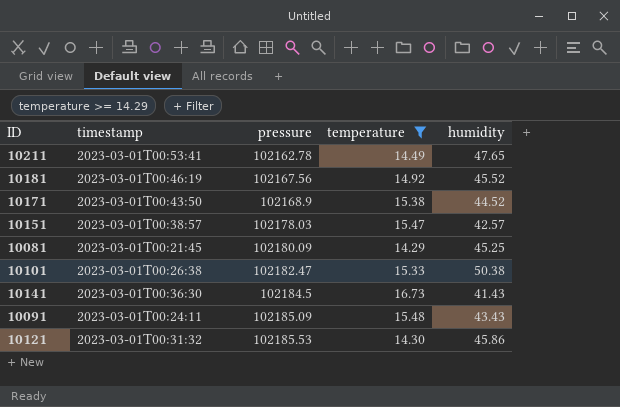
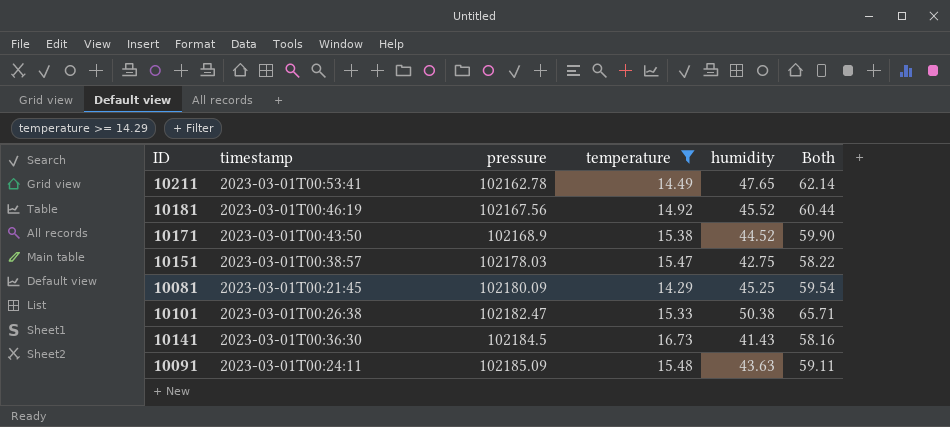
column Both | formula: none -> [temperature] + [humidity]
row 10121: 2023-03-01T00:31:32 | 102185.53 | 14.30 | 45.86 -> none
10151 | humidity: 42.57 -> 42.75
10091 | humidity: 43.43 -> 43.63

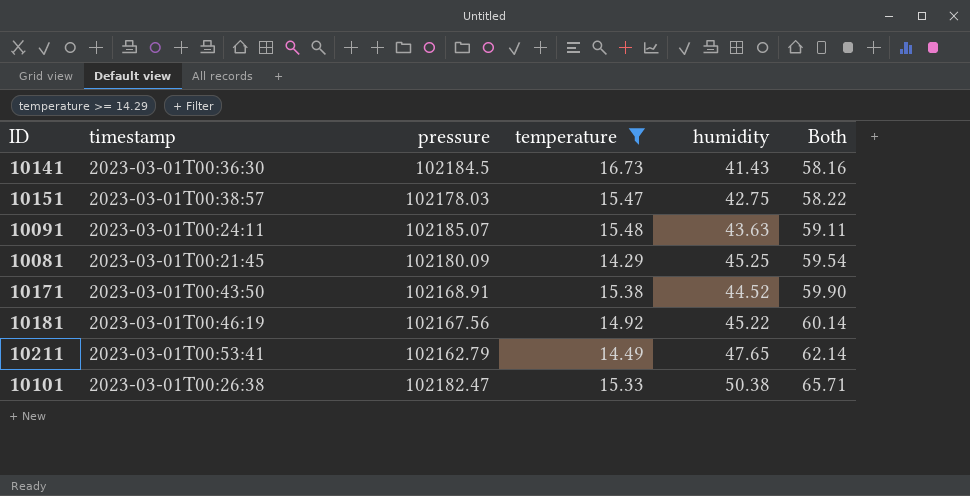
row order: pressure ascending -> Both ascending
10091 | pressure: 102185.09 -> 102185.07
10171 | pressure: 102168.9 -> 102168.91
10181 | humidity: 45.52 -> 45.22
10181 | Both: 60.44 -> 60.14
10211 | pressure: 102162.78 -> 102162.79

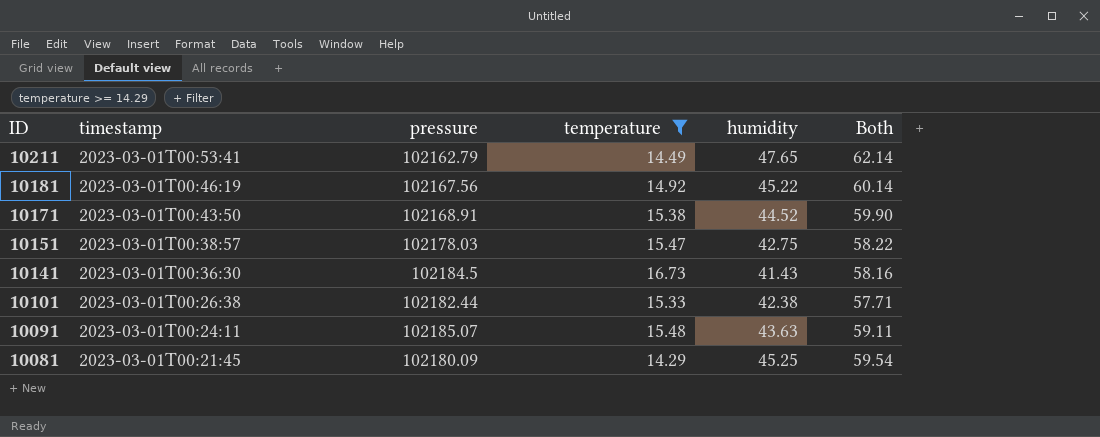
row order: Both ascending -> ID descending
10101 | pressure: 102182.47 -> 102182.44
10101 | humidity: 50.38 -> 42.38
10101 | Both: 65.71 -> 57.71

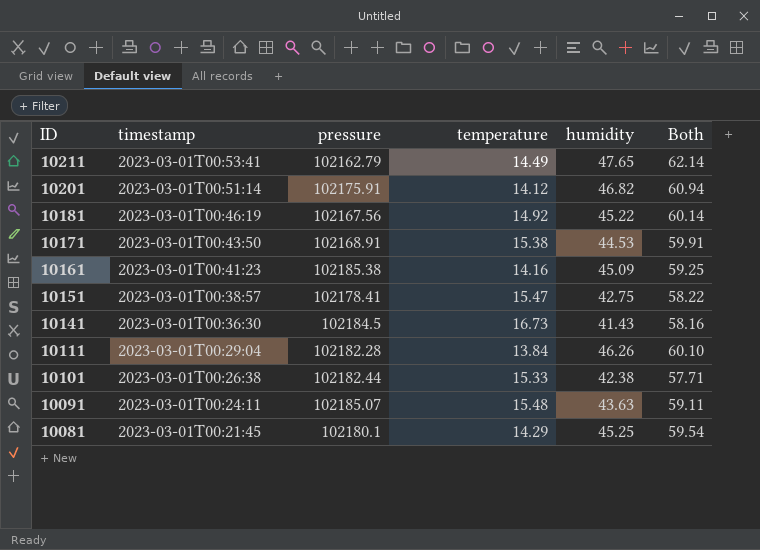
filter: temperature >= 14.29 -> none
10171 | humidity: 44.52 -> 44.53
10171 | Both: 59.90 -> 59.91
10151 | pressure: 102178.03 -> 102178.41
10081 | pressure: 102180.09 -> 102180.1

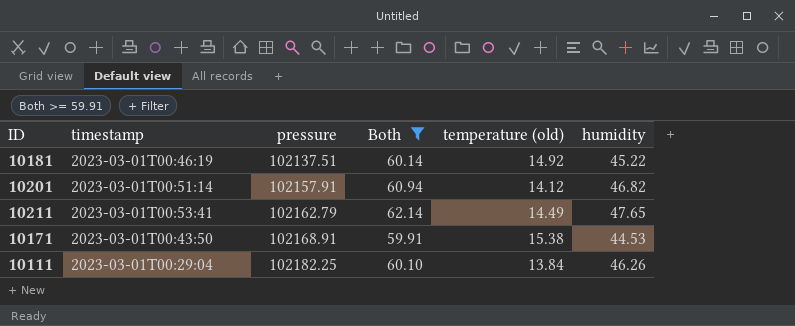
filter: none -> Both >= 59.91
row order: ID descending -> pressure ascending
column Both | position: 6 -> 4
column name: temperature -> temperature (old)
10181 | pressure: 102167.56 -> 102137.51
10201 | pressure: 102175.91 -> 102157.91
10111 | pressure: 102182.28 -> 102182.25

